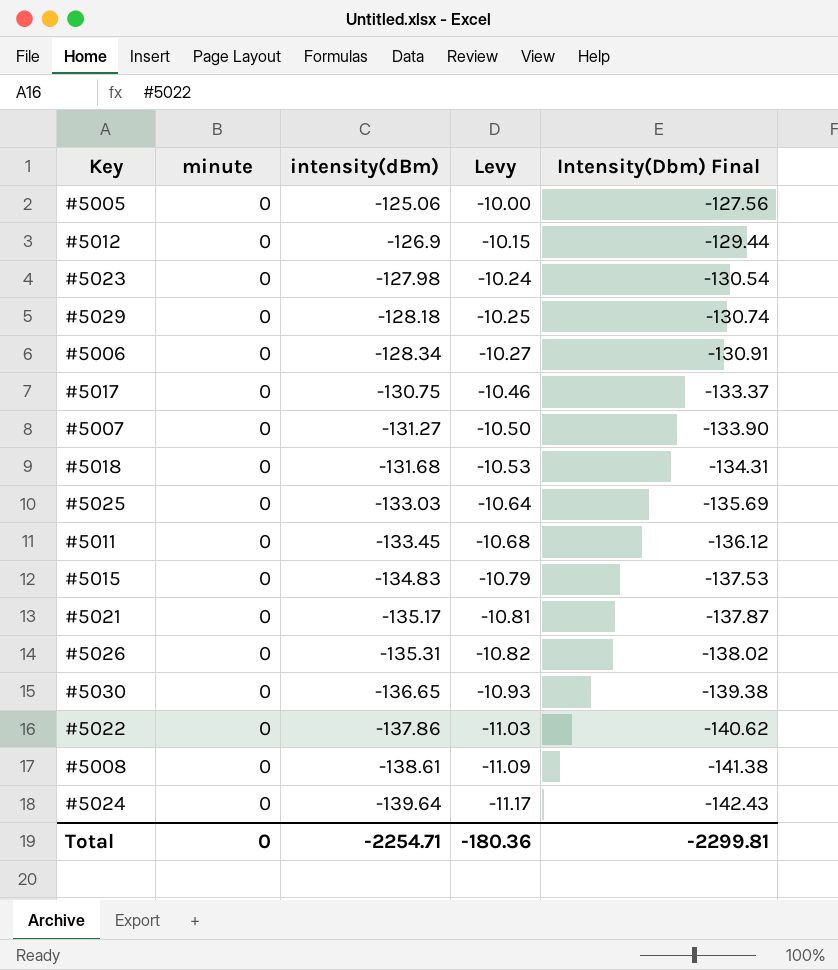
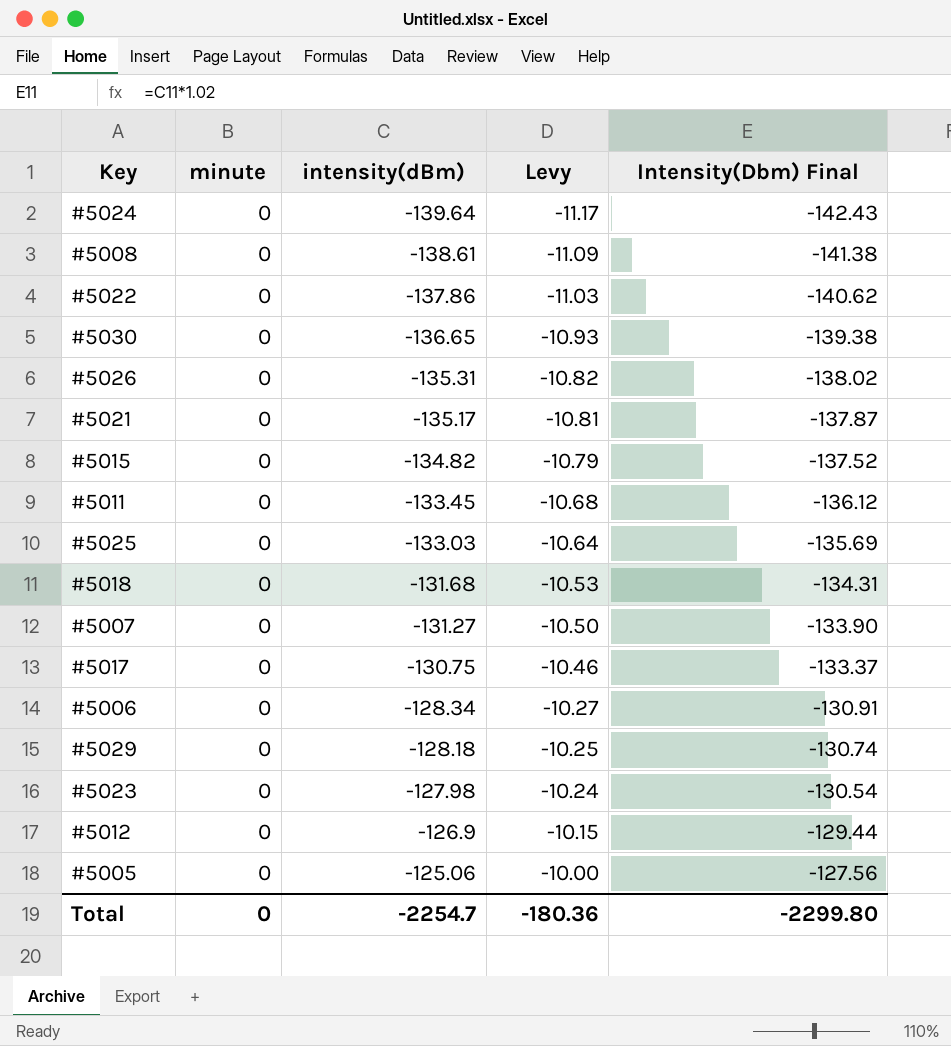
row order: intensity(dBm) descending -> intensity(dBm) ascending
#5015 | intensity(dBm): -134.83 -> -134.82
#5015 | Intensity(Dbm) Final: -137.53 -> -137.52
Total | intensity(dBm): -2254.71 -> -2254.7
Total | Intensity(Dbm) Final: -2299.81 -> -2299.80

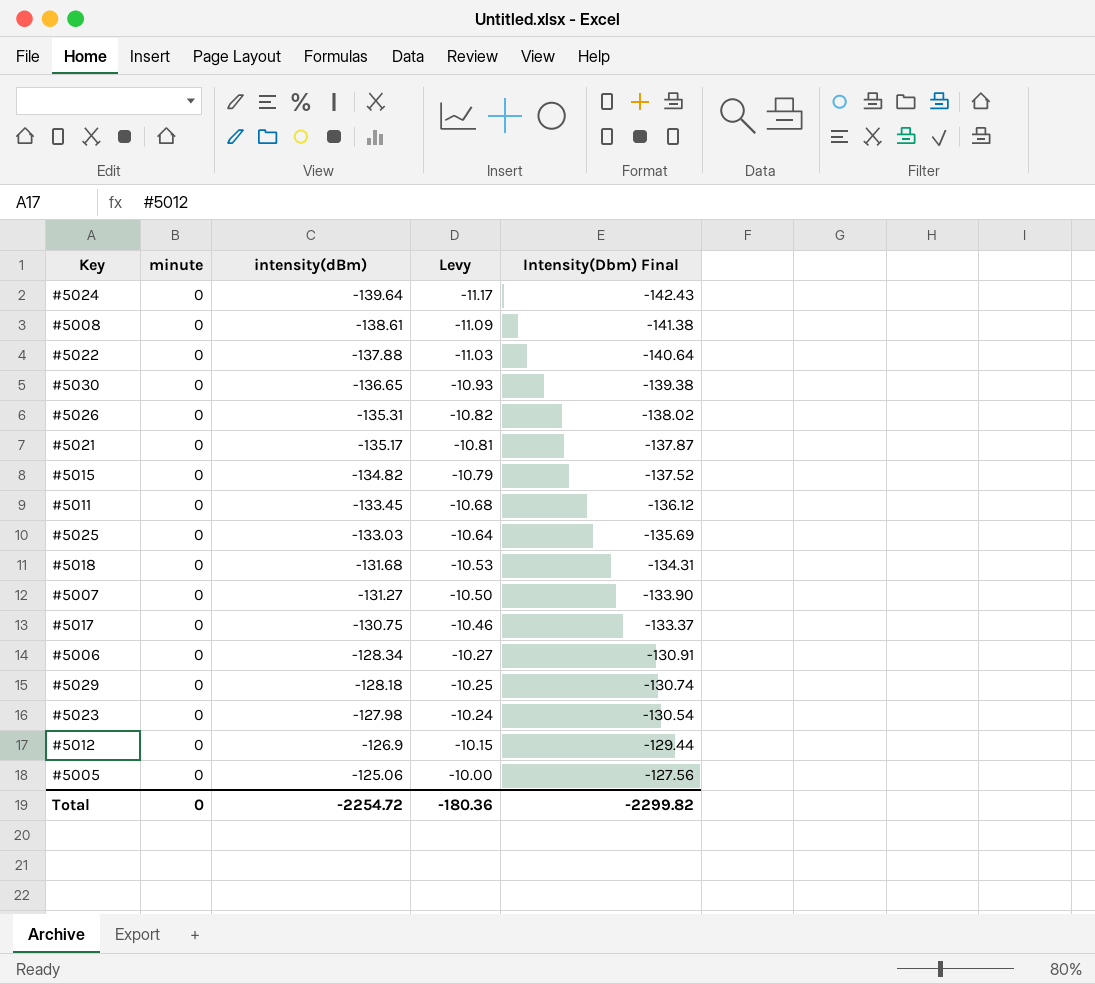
#5022 | intensity(dBm): -137.86 -> -137.88
#5022 | Intensity(Dbm) Final: -140.62 -> -140.64
Total | intensity(dBm): -2254.7 -> -2254.72
Total | Intensity(Dbm) Final: -2299.80 -> -2299.82

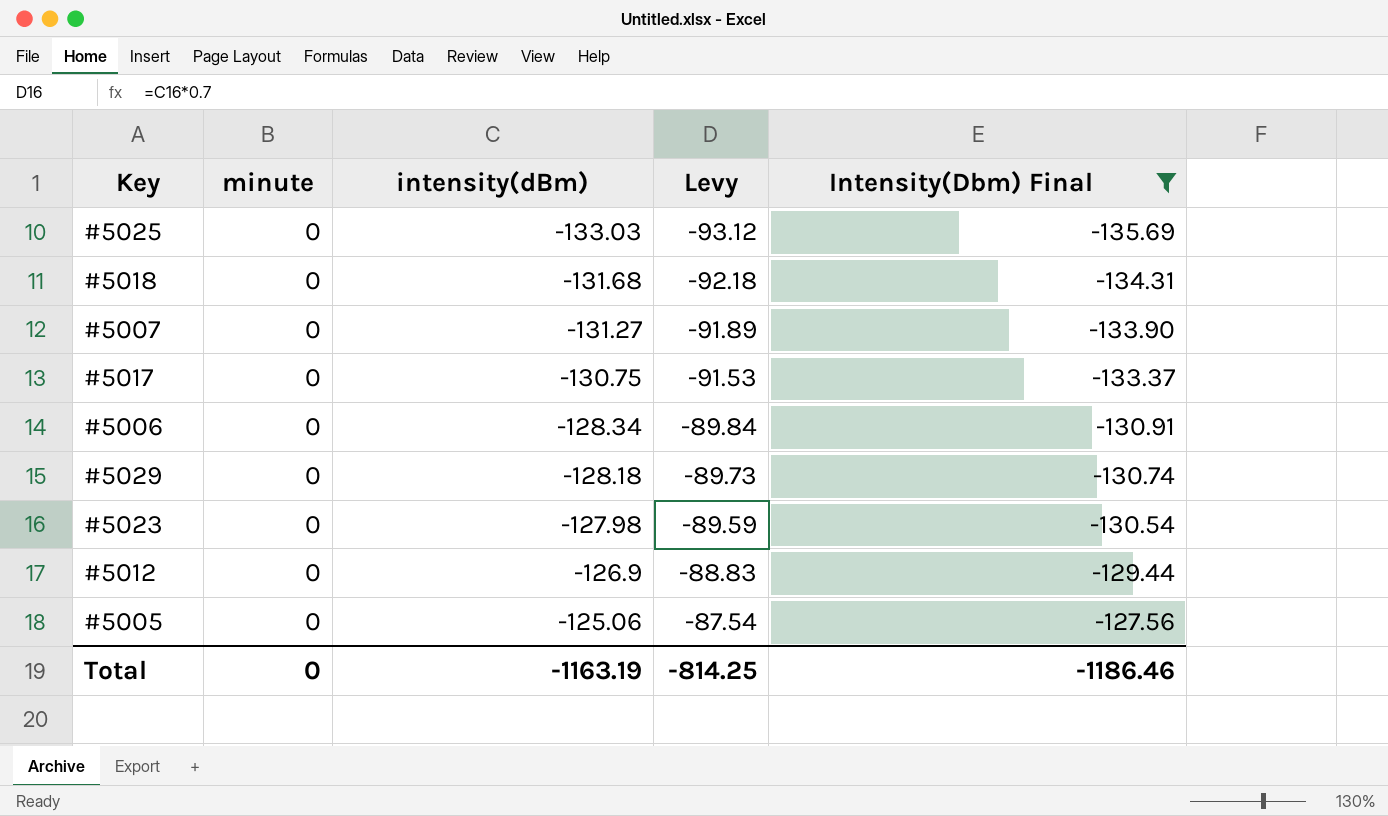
filter: none -> Intensity(Dbm) Final >= -135.69
column Levy | formula: [intensity(dBm)] * 0.08 -> [intensity(dBm)] * 0.7
Total | intensity(dBm): -2254.72 -> -1163.19
Total | Levy: -180.36 -> -814.25
Total | Intensity(Dbm) Final: -2299.82 -> -1186.46

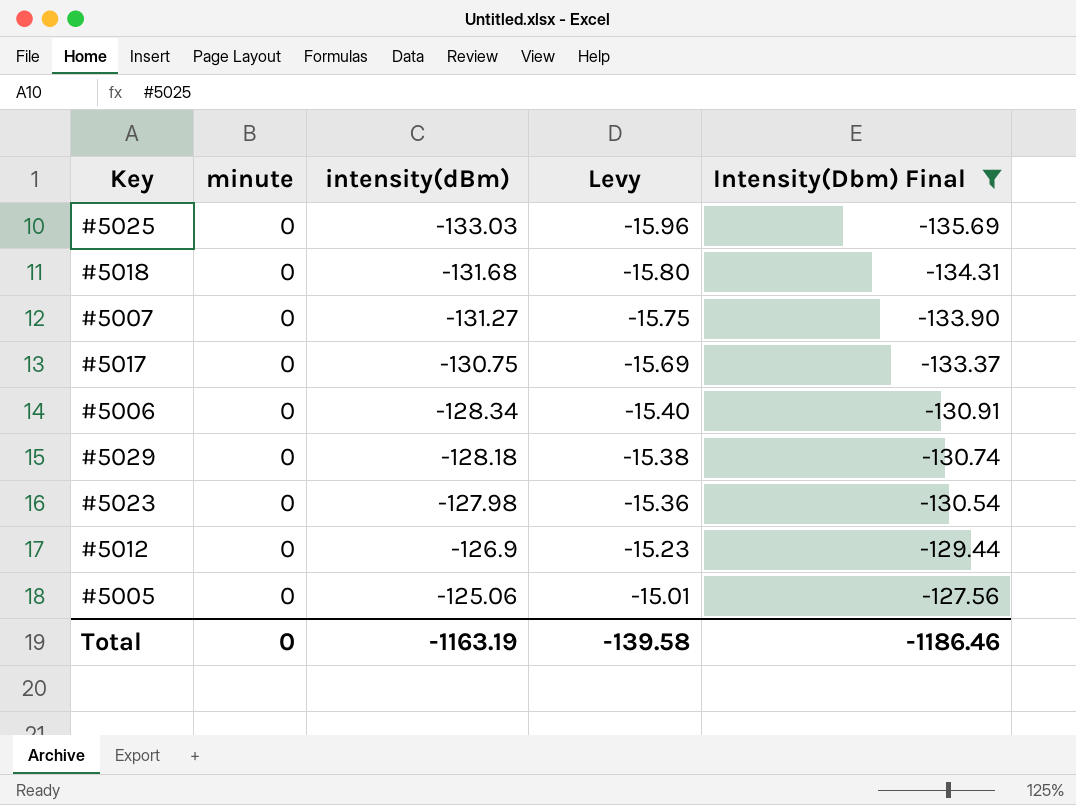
column Levy | formula: [intensity(dBm)] * 0.7 -> [intensity(dBm)] * 0.12
Total | Levy: -814.25 -> -139.58

